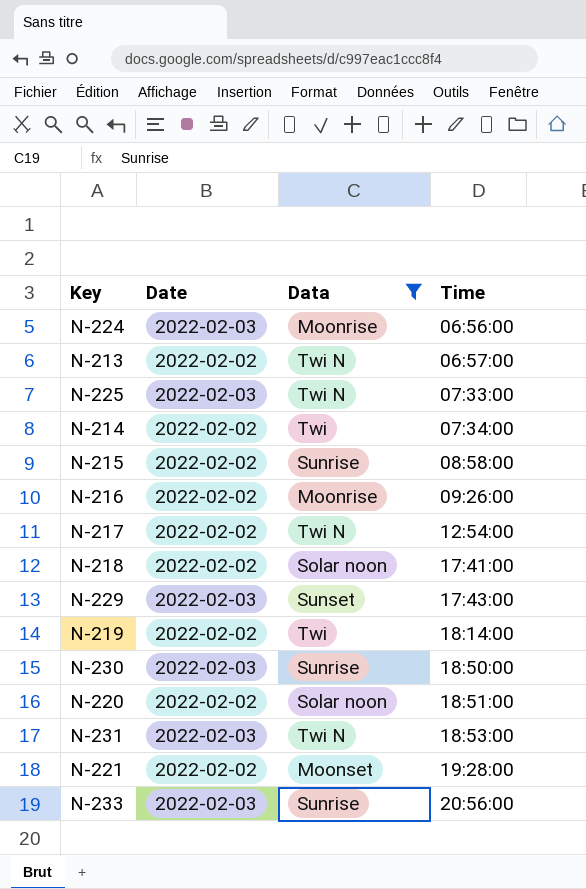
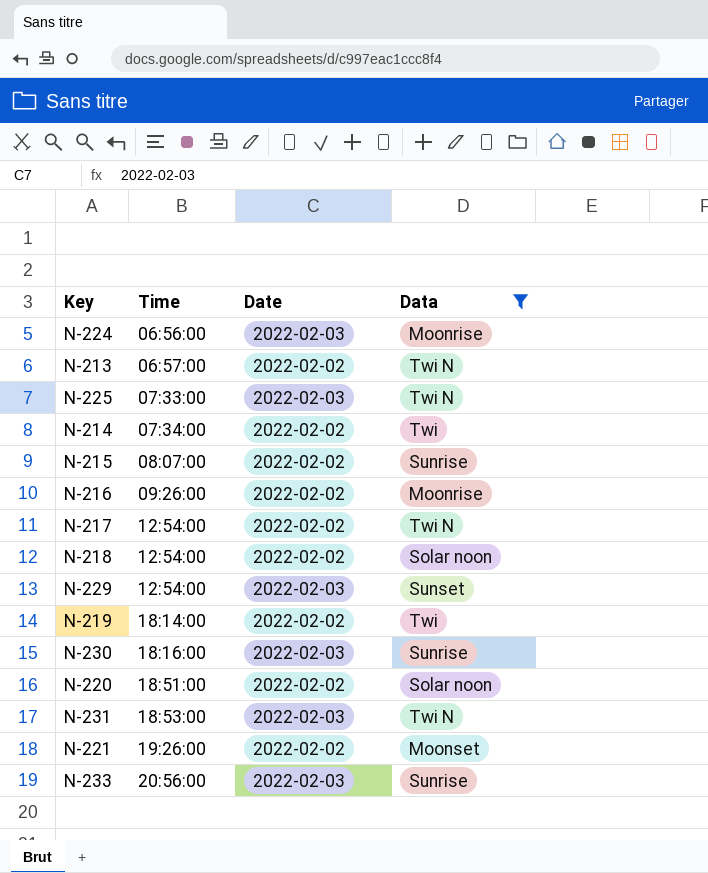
column Time | position: 4 -> 2
N-215 | Time: 08:58:00 -> 08:07:00
N-218 | Time: 17:41:00 -> 12:54:00
N-229 | Time: 17:43:00 -> 12:54:00
N-230 | Time: 18:50:00 -> 18:16:00
N-221 | Time: 19:28:00 -> 19:26:00

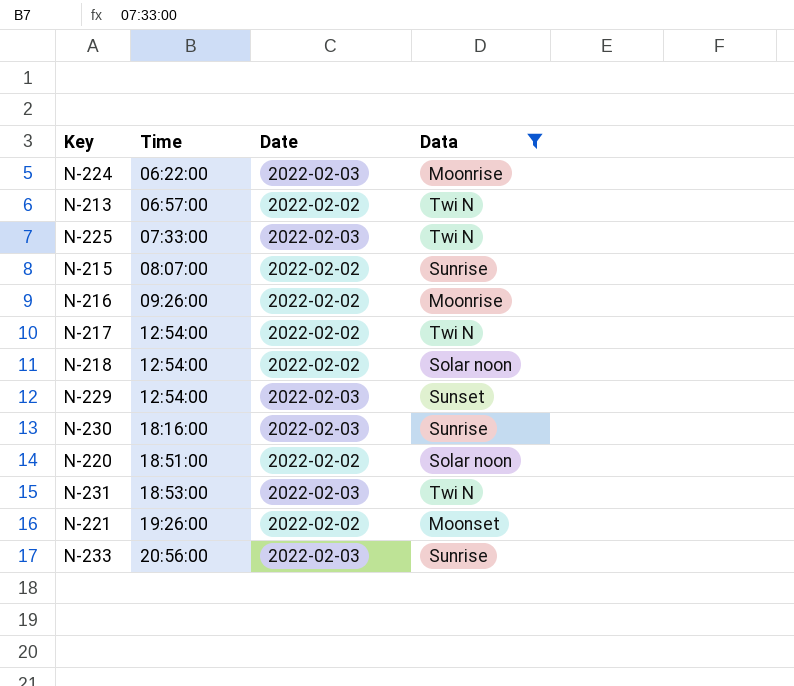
row N-214: 07:34:00 | 2022-02-02 | Twi -> none
row N-219: 18:14:00 | 2022-02-02 | Twi -> none
N-224 | Time: 06:56:00 -> 06:22:00

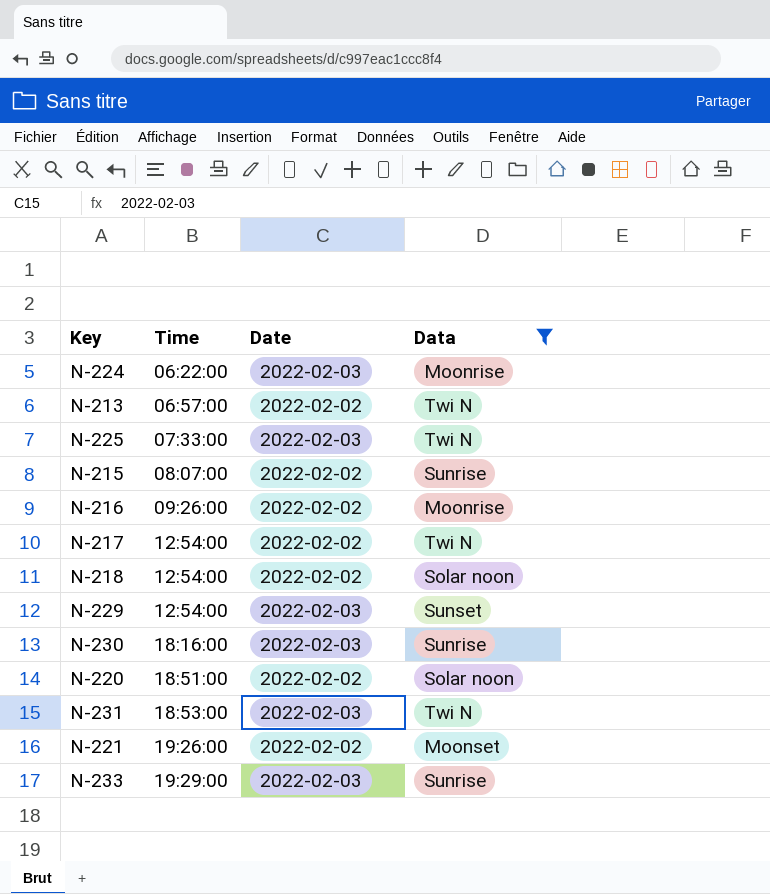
N-233 | Time: 20:56:00 -> 19:29:00

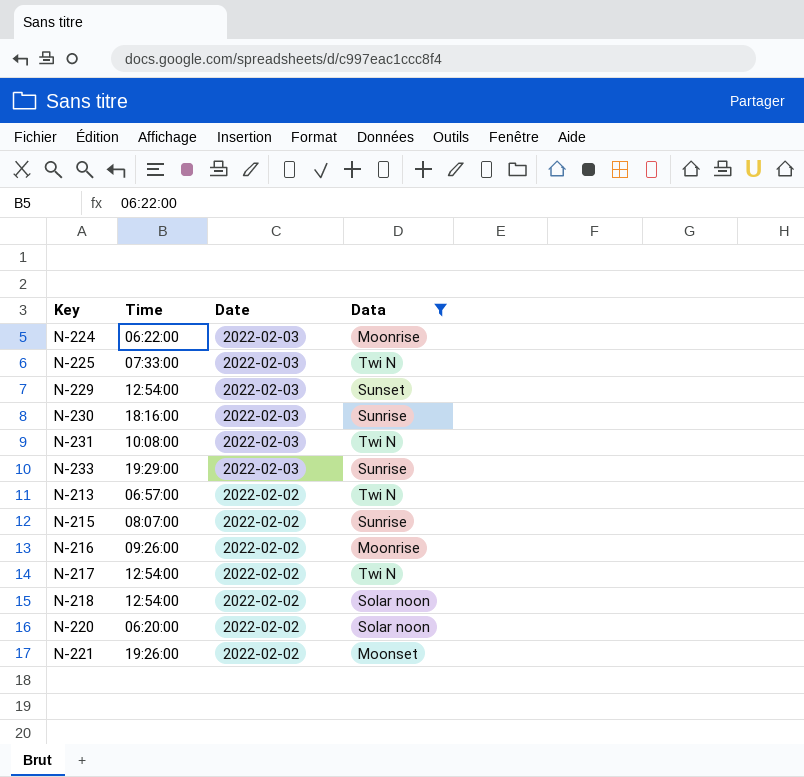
row order: Time ascending -> Date descending
N-231 | Time: 18:53:00 -> 10:08:00
N-220 | Time: 18:51:00 -> 06:20:00

